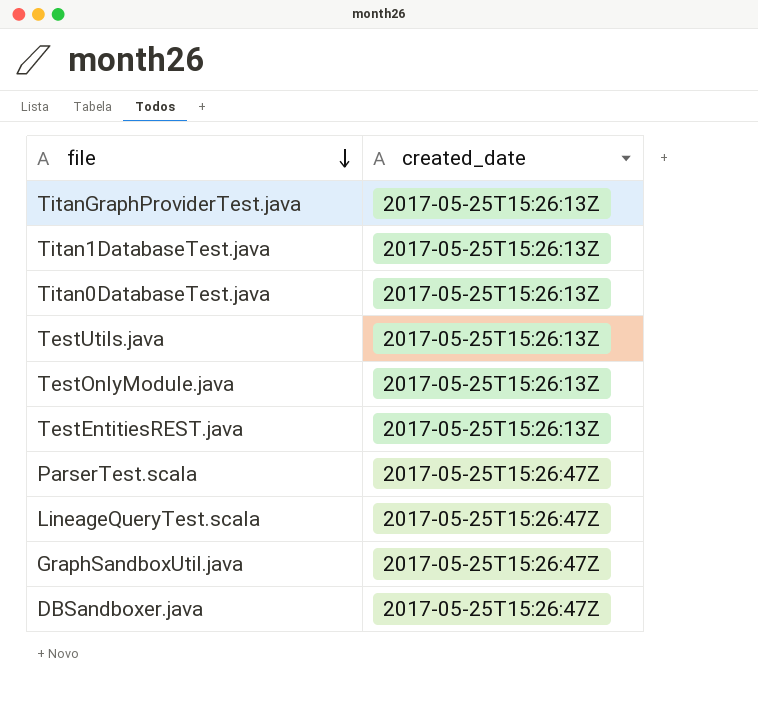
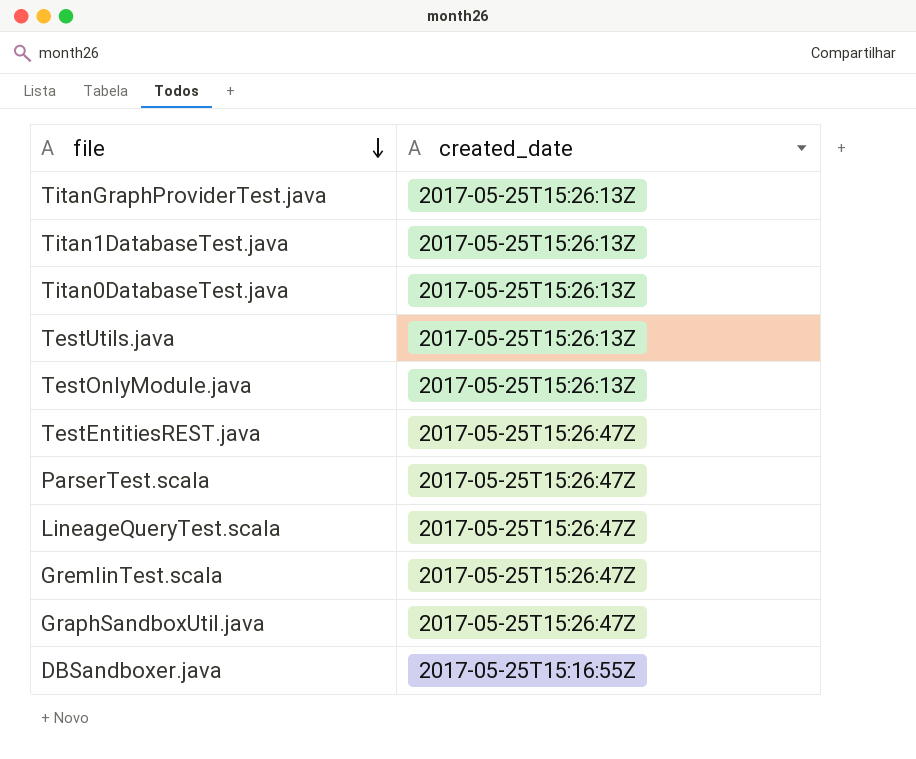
TestEntitiesREST.java | created_date: 2017-05-25T15:26:13Z -> 2017-05-25T15:26:47Z
row GremlinTest.scala: none -> 2017-05-25T15:26:47Z
DBSandboxer.java | created_date: 2017-05-25T15:26:47Z -> 2017-05-25T15:16:55Z

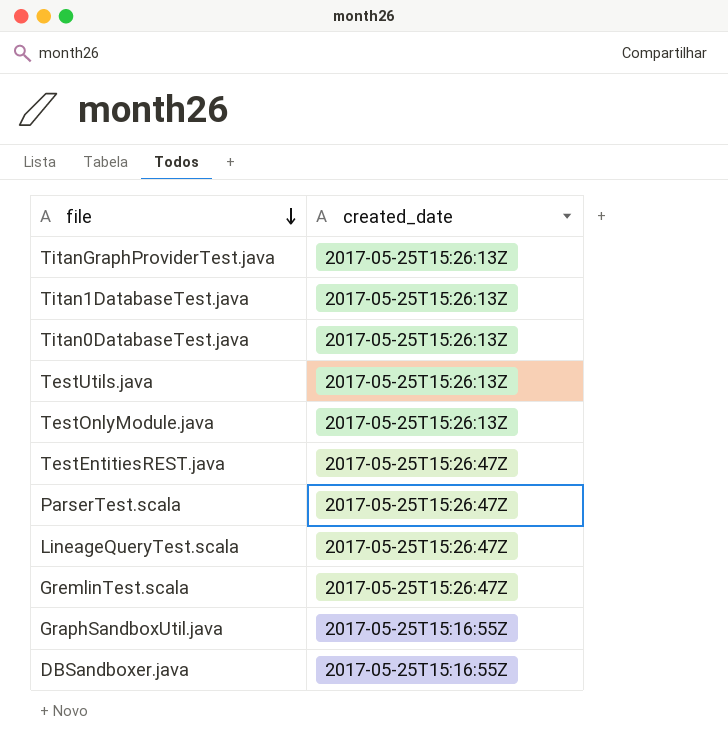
GraphSandboxUtil.java | created_date: 2017-05-25T15:26:47Z -> 2017-05-25T15:16:55Z

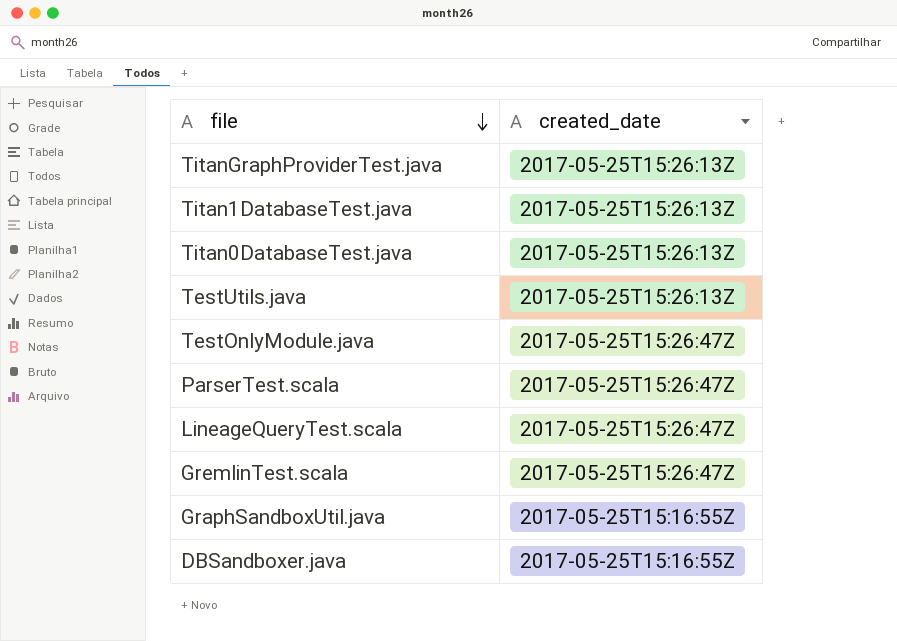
row TestEntitiesREST.java: 2017-05-25T15:26:47Z -> none
TestOnlyModule.java | created_date: 2017-05-25T15:26:13Z -> 2017-05-25T15:26:47Z

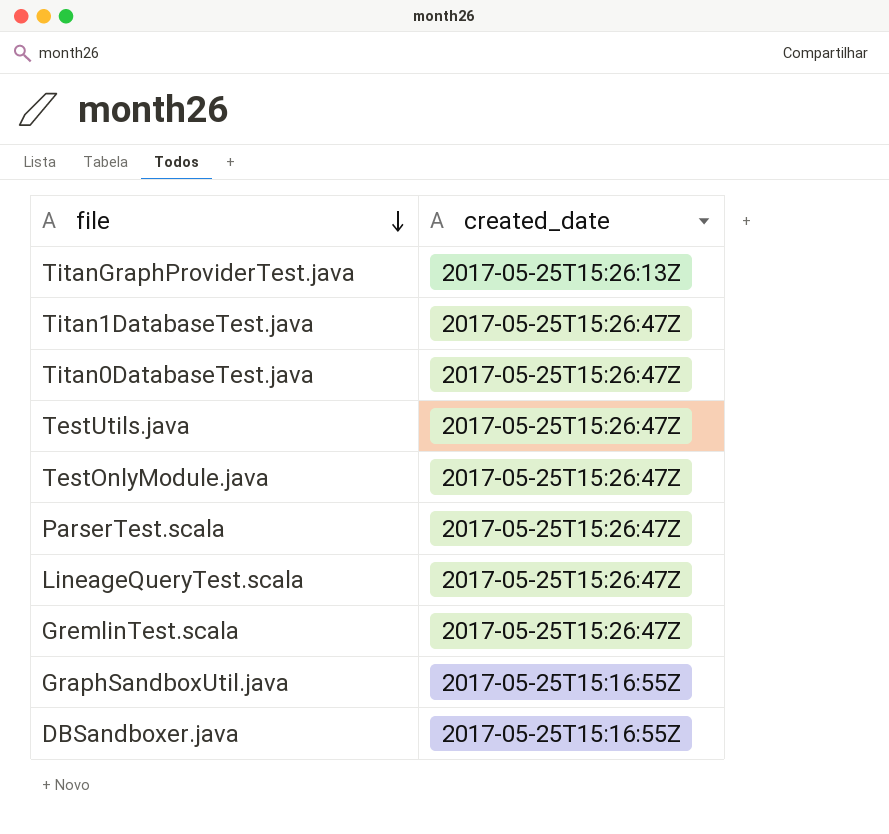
Titan1DatabaseTest.java | created_date: 2017-05-25T15:26:13Z -> 2017-05-25T15:26:47Z
Titan0DatabaseTest.java | created_date: 2017-05-25T15:26:13Z -> 2017-05-25T15:26:47Z
TestUtils.java | created_date: 2017-05-25T15:26:13Z -> 2017-05-25T15:26:47Z

